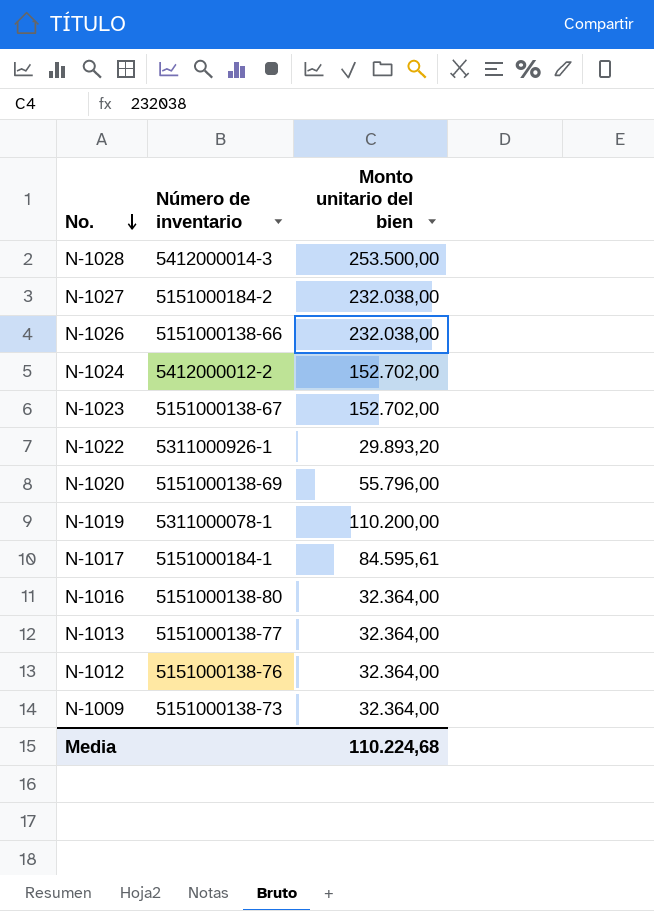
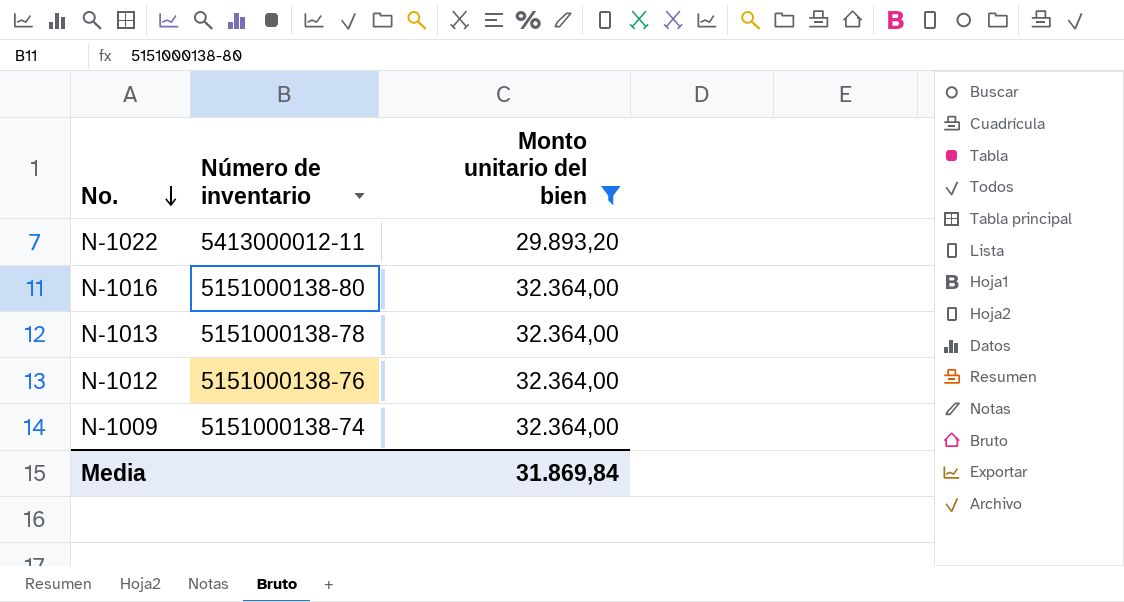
filter: none -> Monto unitario del bien <= 32.364,00
N-1022 | Número de inventario: 5311000926-1 -> 5413000012-11
N-1013 | Número de inventario: 5151000138-77 -> 5151000138-78
N-1009 | Número de inventario: 5151000138-73 -> 5151000138-74
Media | Monto unitario del bien: 110.224,68 -> 31.869,84

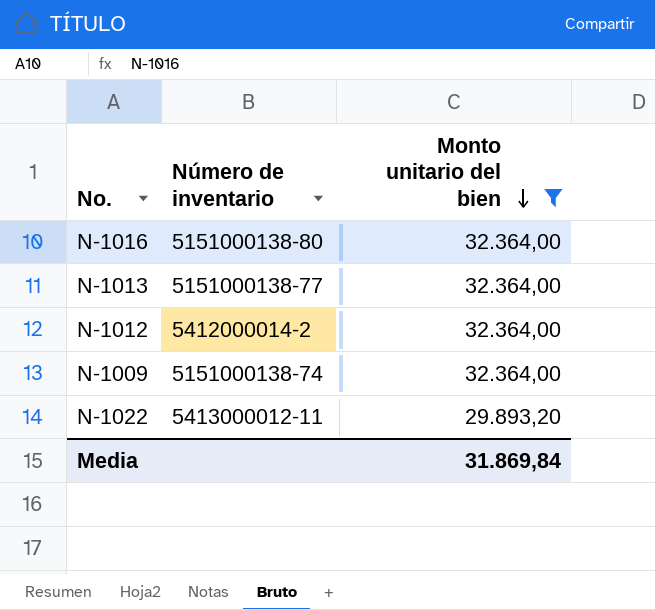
row order: No. descending -> Monto unitario del bien descending
N-1013 | Número de inventario: 5151000138-78 -> 5151000138-77
N-1012 | Número de inventario: 5151000138-76 -> 5412000014-2

